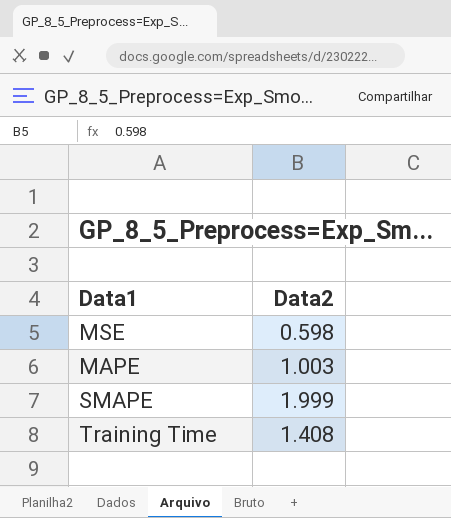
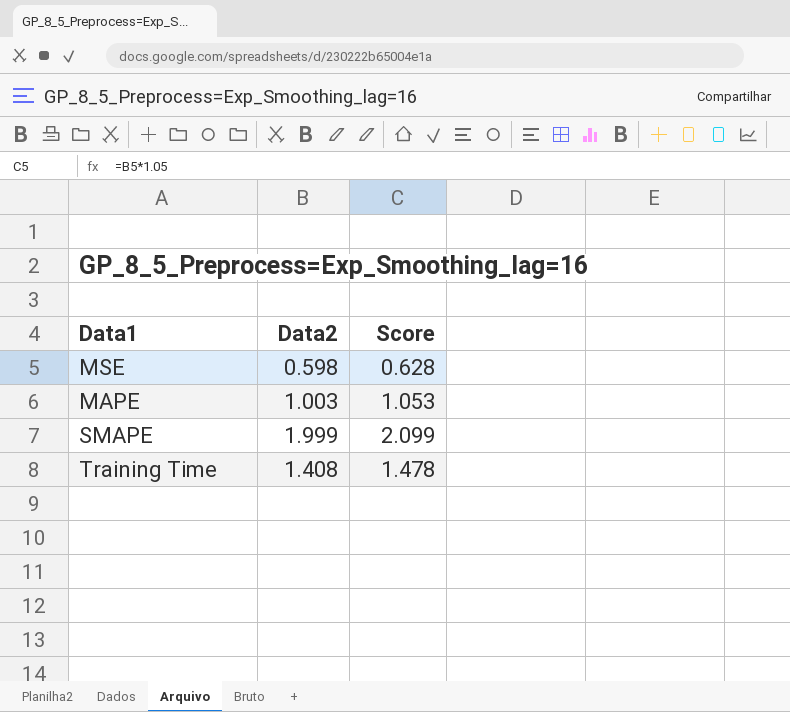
column Score | formula: none -> [Data2] * 1.05

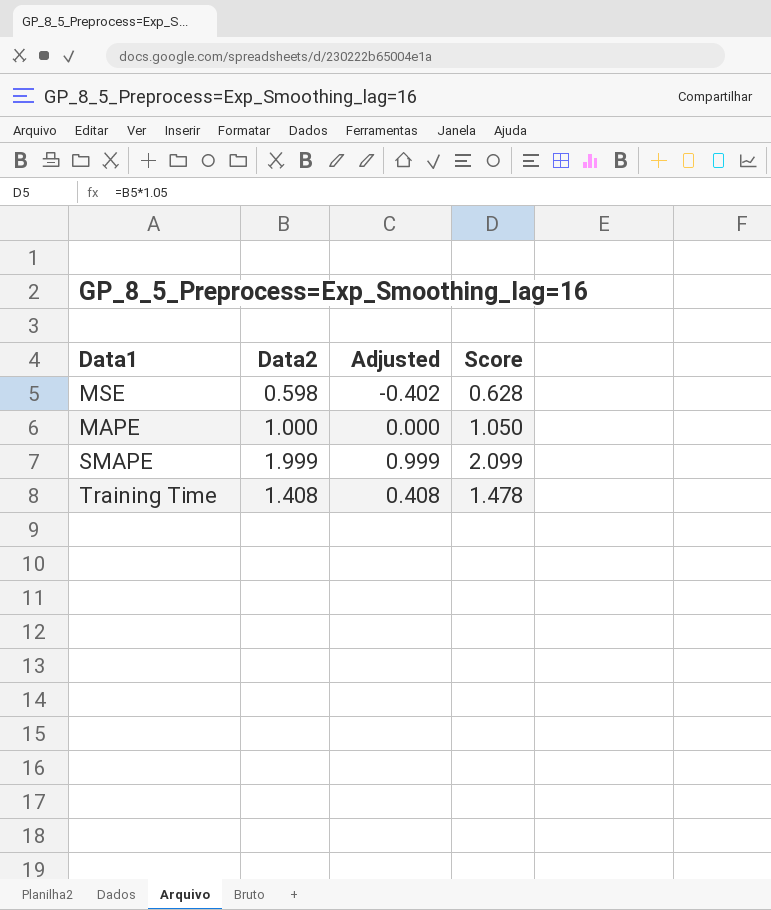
column Adjusted | formula: none -> [Data2] - 1
MAPE | Data2: 1.003 -> 1.000
MAPE | Score: 1.053 -> 1.050

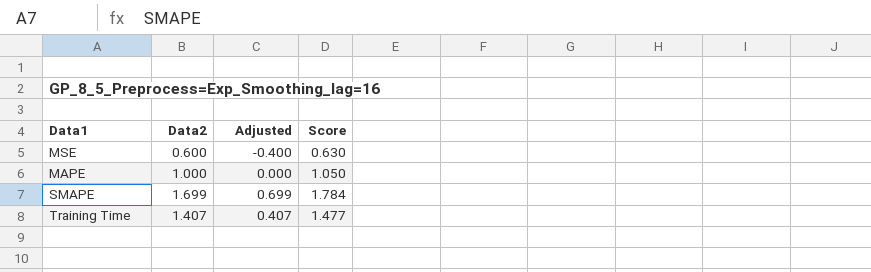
MSE | Data2: 0.598 -> 0.600
MSE | Adjusted: -0.402 -> -0.400
MSE | Score: 0.628 -> 0.630
SMAPE | Data2: 1.999 -> 1.699
SMAPE | Adjusted: 0.999 -> 0.699
SMAPE | Score: 2.099 -> 1.784
Training Time | Data2: 1.408 -> 1.407
Training Time | Adjusted: 0.408 -> 0.407
Training Time | Score: 1.478 -> 1.477

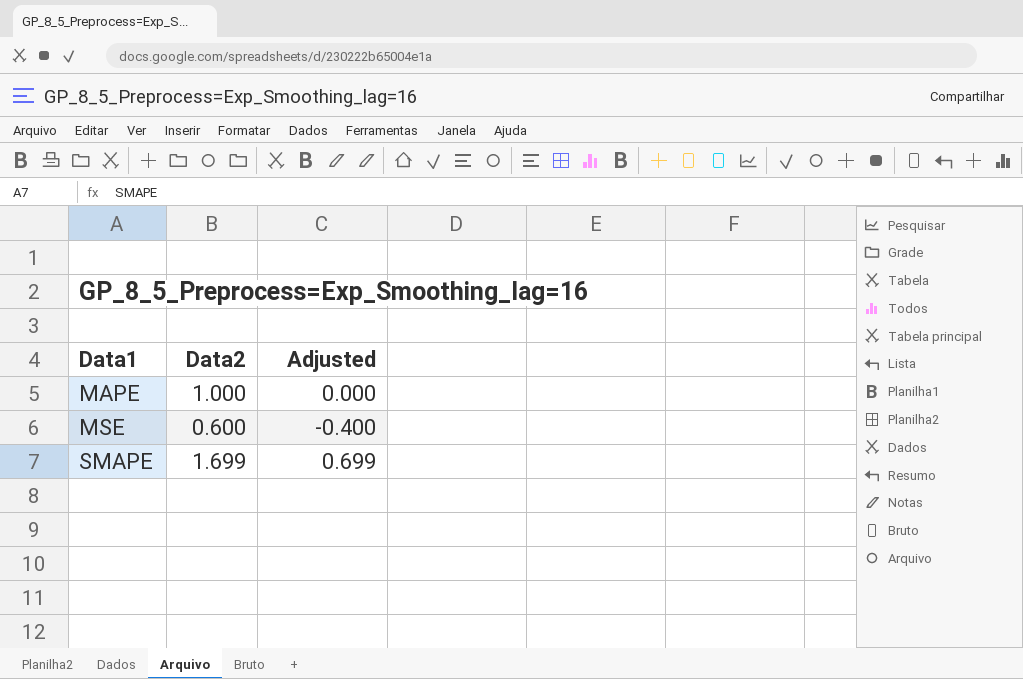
row order: none -> Data1 ascending
column Score | formula: [Data2] * 1.05 -> none
row Training Time: 1.407 | 0.407 | 1.477 -> none

